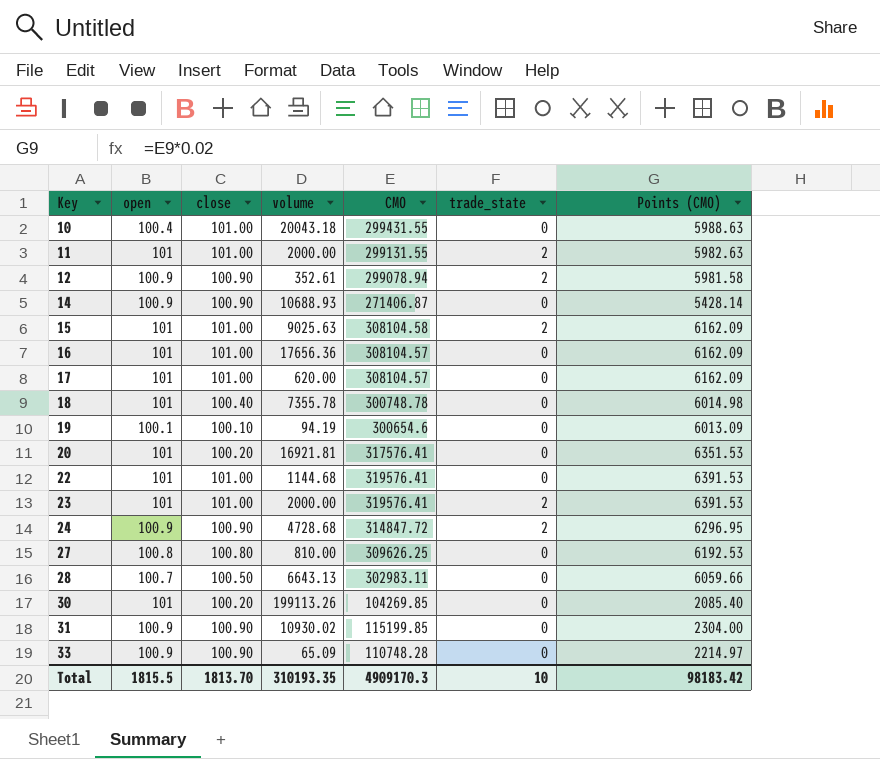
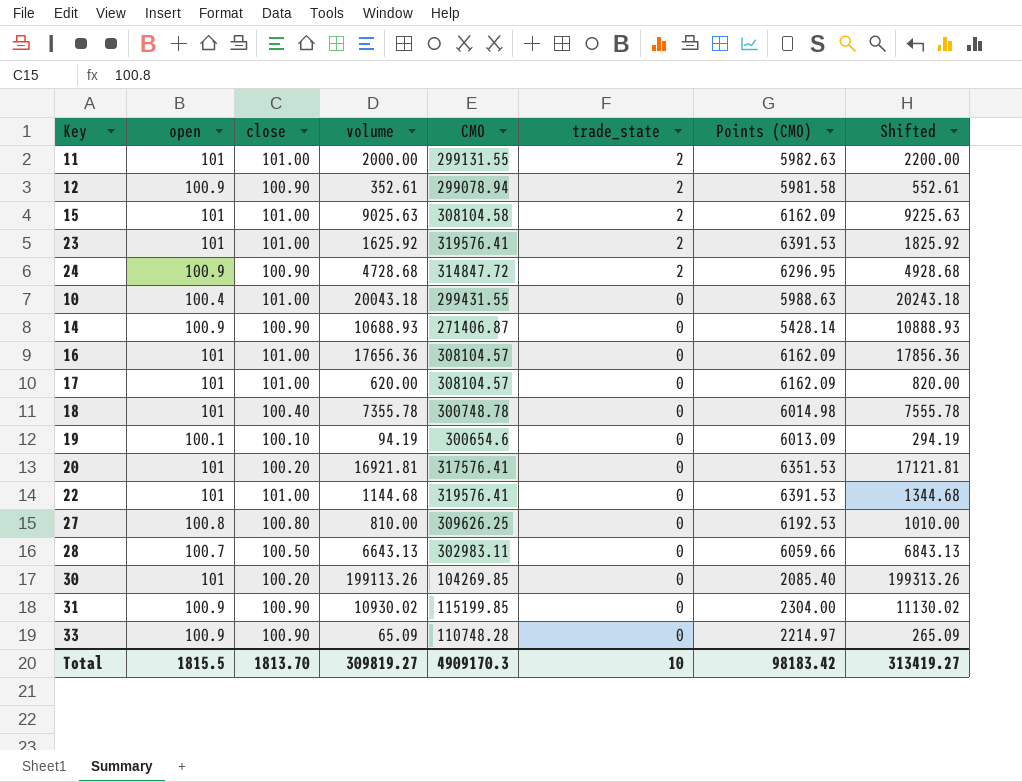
row order: Key ascending -> trade_state descending
column Shifted | formula: none -> [volume] + 200
23 | volume: 2000.00 -> 1625.92
Total | volume: 310193.35 -> 309819.27

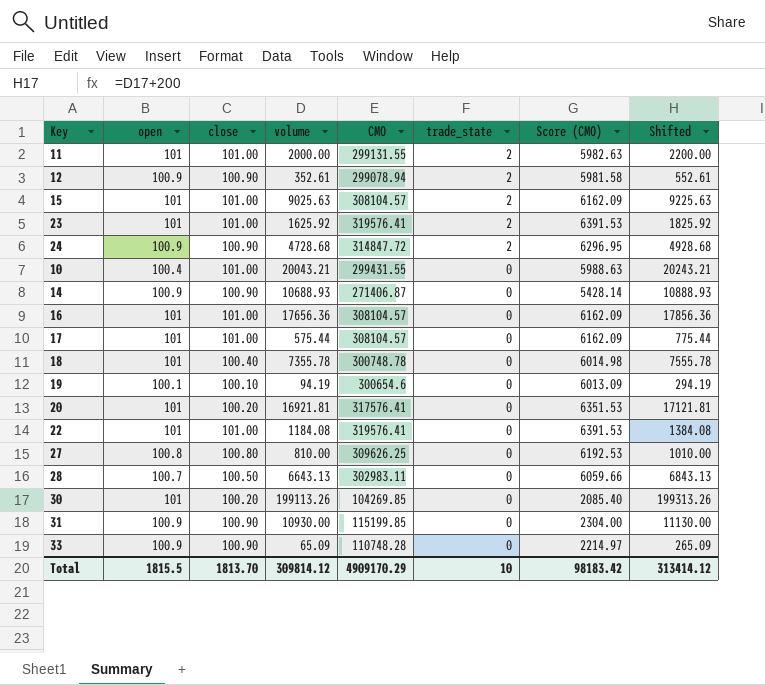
column name: Points (CMO) -> Score (CMO)
15 | CMO: 308104.58 -> 308104.57
10 | volume: 20043.18 -> 20043.21
10 | Shifted: 20243.18 -> 20243.21
17 | volume: 620.00 -> 575.44
17 | Shifted: 820.00 -> 775.44
22 | volume: 1144.68 -> 1184.08
22 | Shifted: 1344.68 -> 1384.08
31 | volume: 10930.02 -> 10930.00
31 | Shifted: 11130.02 -> 11130.00
Total | volume: 309819.27 -> 309814.12
Total | CMO: 4909170.3 -> 4909170.29
Total | Shifted: 313419.27 -> 313414.12

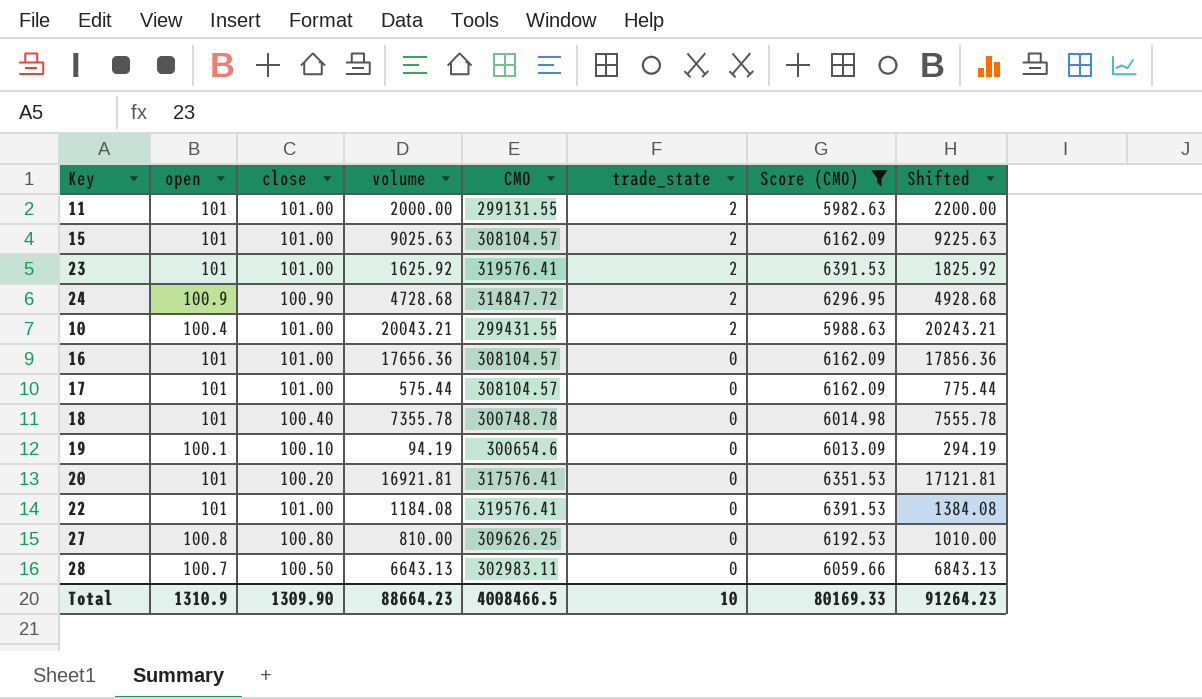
filter: none -> Score (CMO) >= 5982.63
10 | trade_state: 0 -> 2
Total | open: 1815.5 -> 1310.9
Total | close: 1813.70 -> 1309.90
Total | volume: 309814.12 -> 88664.23
Total | CMO: 4909170.29 -> 4008466.5
Total | Score (CMO): 98183.42 -> 80169.33
Total | Shifted: 313414.12 -> 91264.23

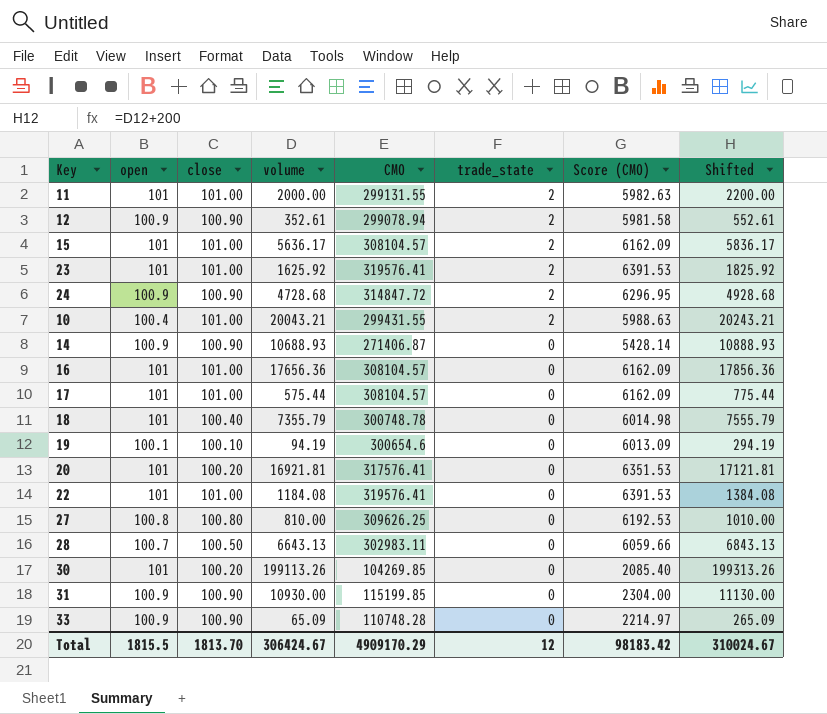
filter: Score (CMO) >= 5982.63 -> none
15 | volume: 9025.63 -> 5636.17
15 | Shifted: 9225.63 -> 5836.17
18 | volume: 7355.78 -> 7355.79
18 | Shifted: 7555.78 -> 7555.79
Total | open: 1310.9 -> 1815.5
Total | close: 1309.90 -> 1813.70
Total | volume: 88664.23 -> 306424.67
Total | CMO: 4008466.5 -> 4909170.29
Total | trade_state: 10 -> 12
Total | Score (CMO): 80169.33 -> 98183.42
Total | Shifted: 91264.23 -> 310024.67

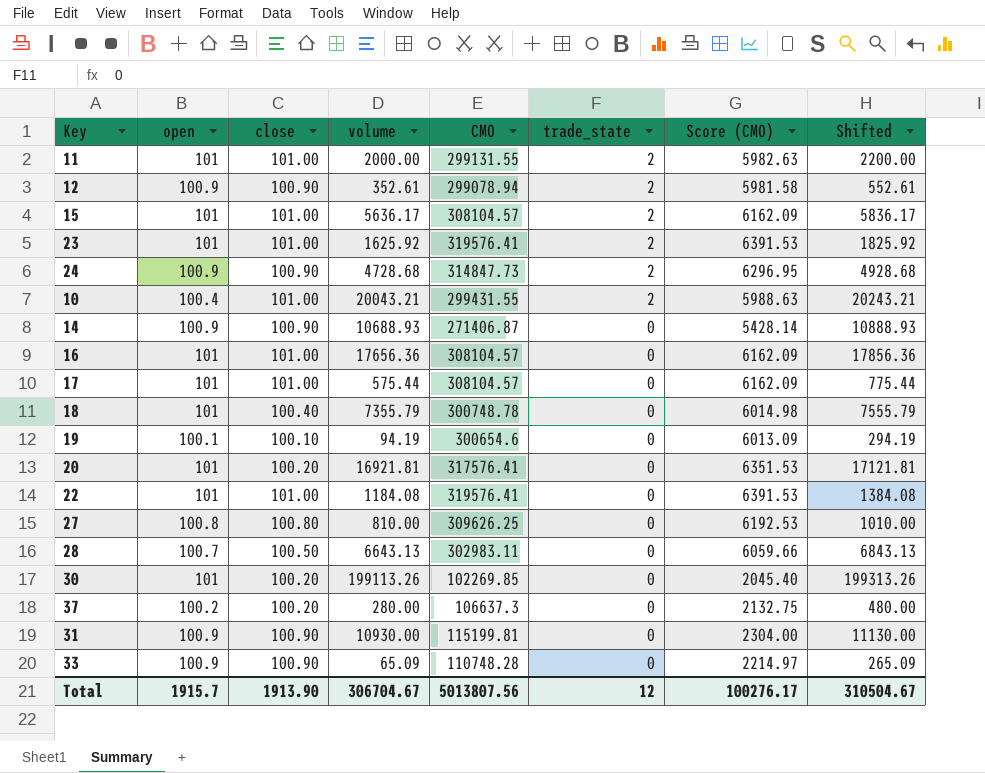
24 | CMO: 314847.72 -> 314847.73
30 | CMO: 104269.85 -> 102269.85
30 | Score (CMO): 2085.40 -> 2045.40
row 37: none -> 100.2 | 100.20 | 280.00 | 106637.3 | 0 | 2132.75 | 480.00
31 | CMO: 115199.85 -> 115199.81
Total | open: 1815.5 -> 1915.7
Total | close: 1813.70 -> 1913.90
Total | volume: 306424.67 -> 306704.67
Total | CMO: 4909170.29 -> 5013807.56
Total | Score (CMO): 98183.42 -> 100276.17
Total | Shifted: 310024.67 -> 310504.67

